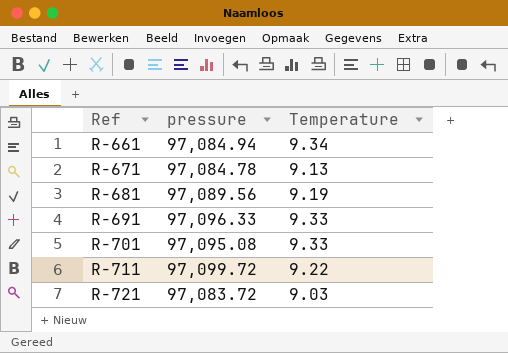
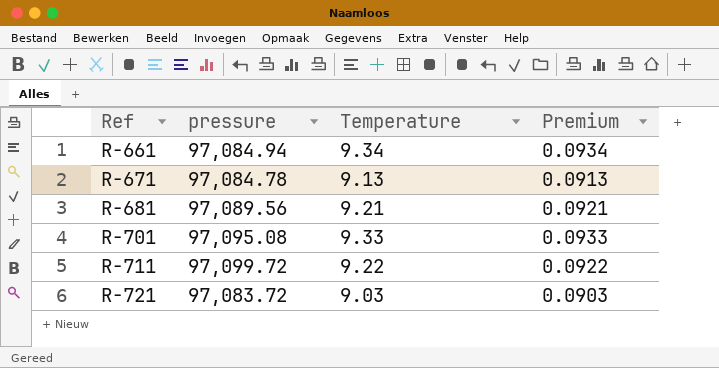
column Premium | formula: none -> [Temperature] * 0.01
row R-691: 97,096.33 | 9.33 -> none
R-681 | Temperature: 9.19 -> 9.21

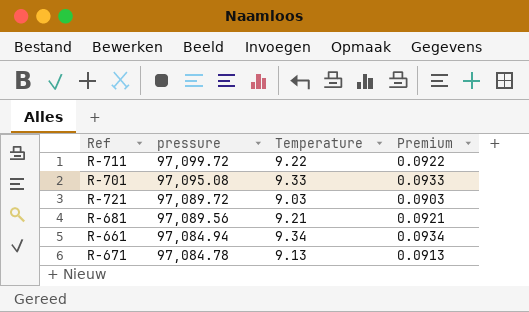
row order: Ref ascending -> pressure descending
R-721 | pressure: 97,083.72 -> 97,089.72

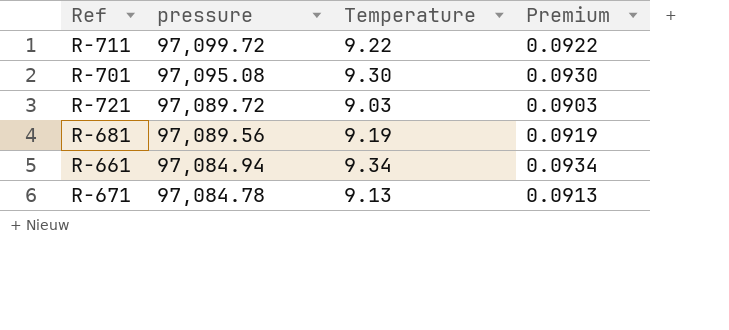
R-701 | Temperature: 9.33 -> 9.30
R-701 | Premium: 0.0933 -> 0.0930
R-681 | Temperature: 9.21 -> 9.19
R-681 | Premium: 0.0921 -> 0.0919

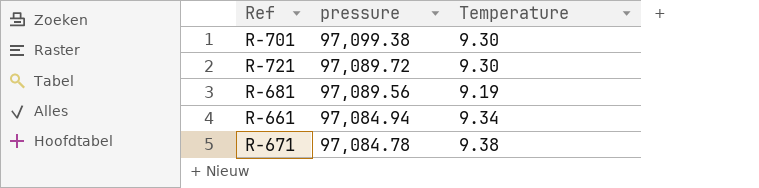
column Premium | formula: [Temperature] * 0.01 -> none
row R-711: 97,099.72 | 9.22 | 0.0922 -> none
R-701 | pressure: 97,095.08 -> 97,099.38
R-721 | Temperature: 9.03 -> 9.30
R-671 | Temperature: 9.13 -> 9.38

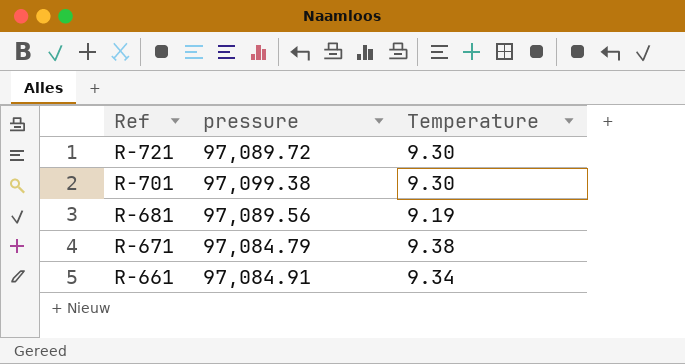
row order: pressure descending -> Ref descending
R-671 | pressure: 97,084.78 -> 97,084.79
R-661 | pressure: 97,084.94 -> 97,084.91

